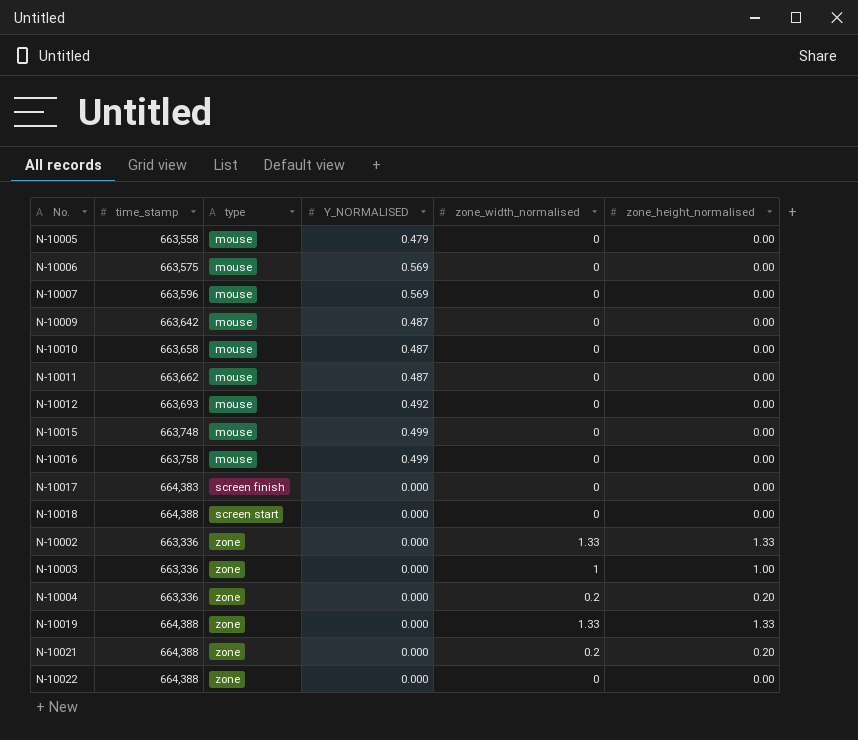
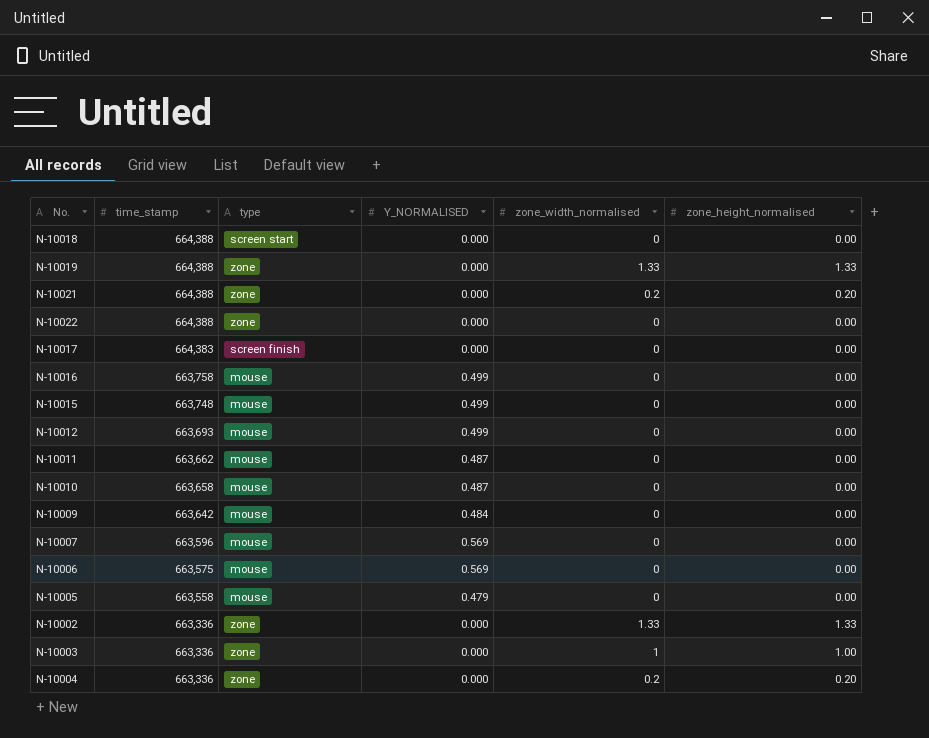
row order: type ascending -> time_stamp descending
N-10012 | Y_NORMALISED: 0.492 -> 0.499
N-10009 | Y_NORMALISED: 0.487 -> 0.484

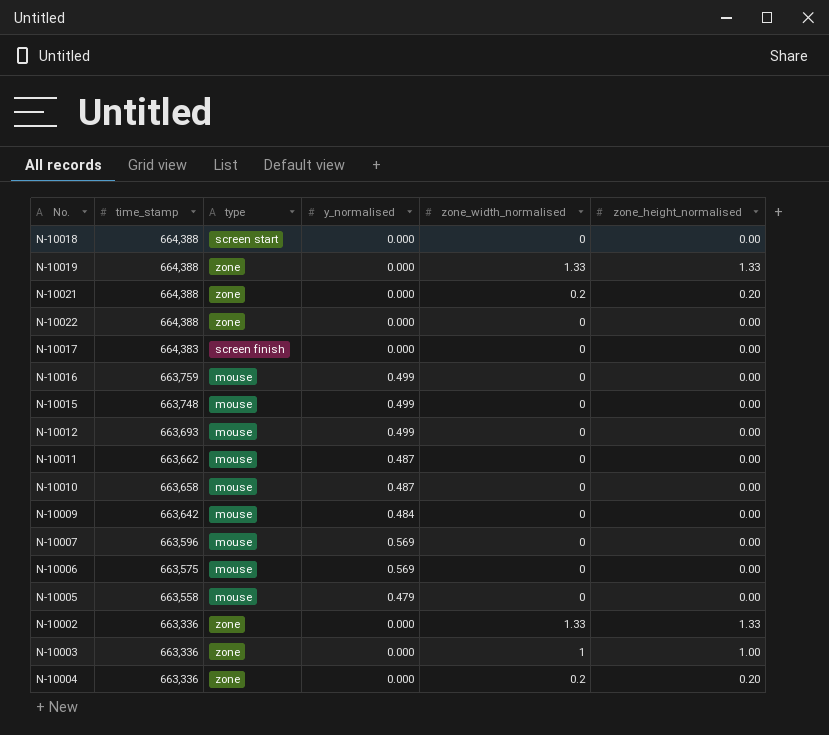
column name: Y_NORMALISED -> y_normalised
N-10016 | time_stamp: 663,758 -> 663,759

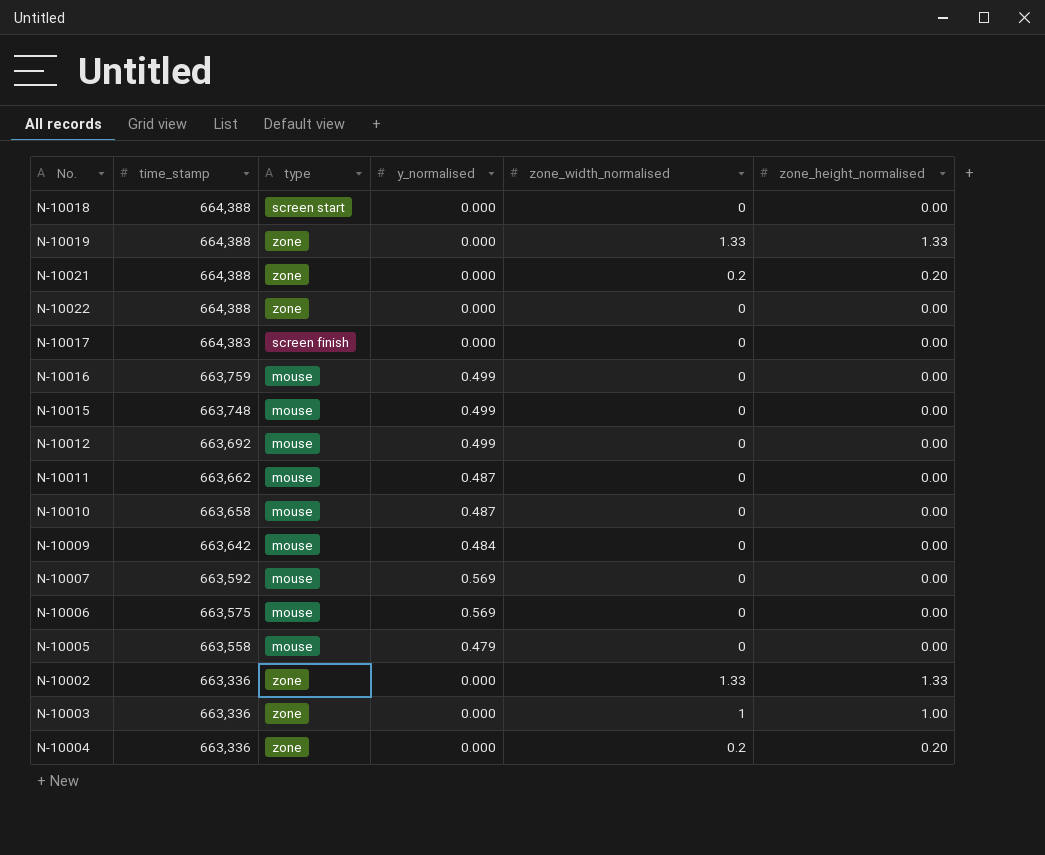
N-10012 | time_stamp: 663,693 -> 663,692
N-10007 | time_stamp: 663,596 -> 663,592

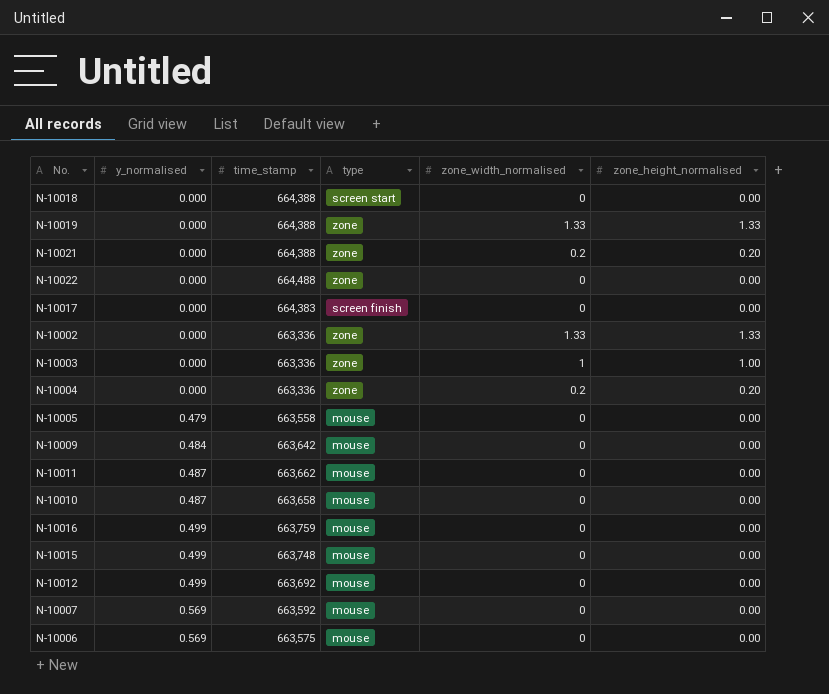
row order: time_stamp descending -> y_normalised ascending
column y_normalised | position: 4 -> 2
N-10022 | time_stamp: 664,388 -> 664,488

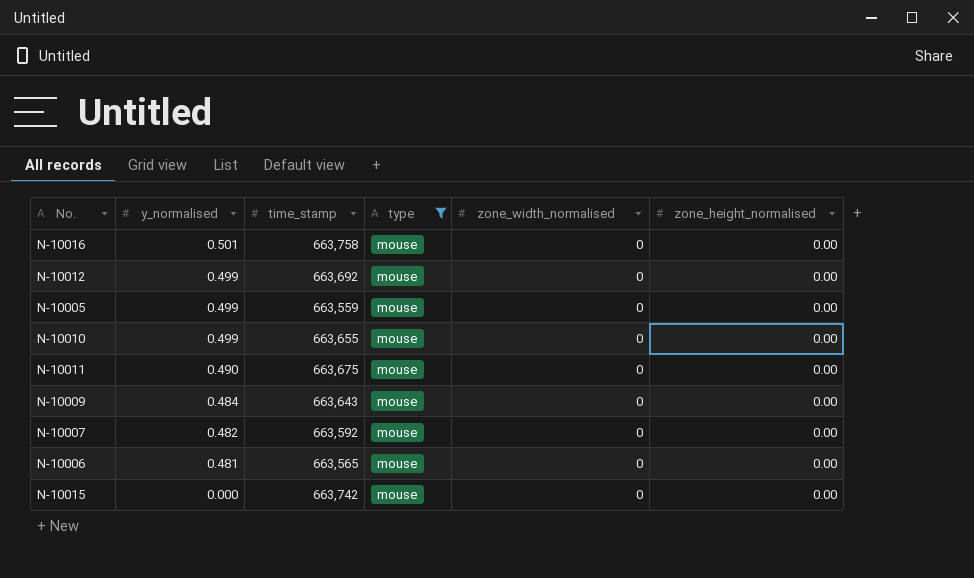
filter: none -> type = mouse
row order: y_normalised ascending -> y_normalised descending
N-10016 | y_normalised: 0.499 -> 0.501
N-10016 | time_stamp: 663,759 -> 663,758
N-10005 | y_normalised: 0.479 -> 0.499
N-10005 | time_stamp: 663,558 -> 663,559
N-10010 | y_normalised: 0.487 -> 0.499
N-10010 | time_stamp: 663,658 -> 663,655
N-10011 | y_normalised: 0.487 -> 0.490
N-10011 | time_stamp: 663,662 -> 663,675
N-10009 | time_stamp: 663,642 -> 663,643
N-10007 | y_normalised: 0.569 -> 0.482
N-10006 | y_normalised: 0.569 -> 0.481
N-10006 | time_stamp: 663,575 -> 663,565
N-10015 | y_normalised: 0.499 -> 0.000
N-10015 | time_stamp: 663,748 -> 663,742

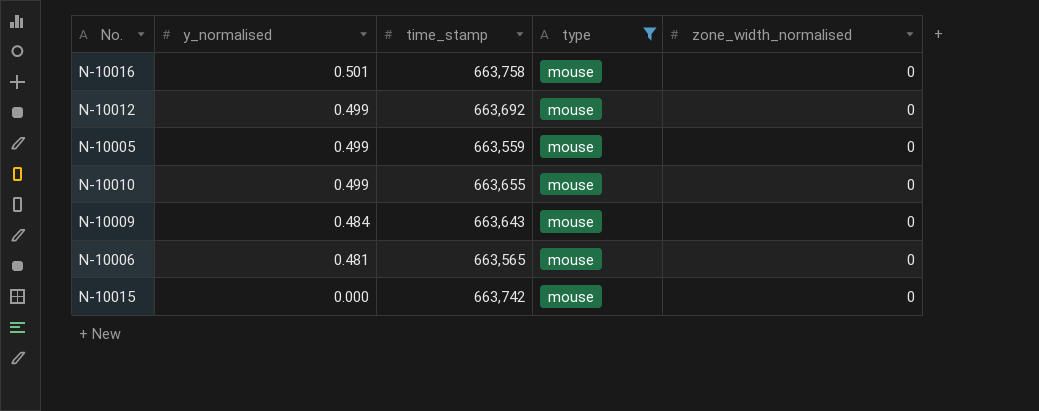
column zone_height_normalised | position: 6 -> none
row N-10011: 0.490 | 663,675 | mouse | 0 | 0.00 -> none
row N-10007: 0.482 | 663,592 | mouse | 0 | 0.00 -> none

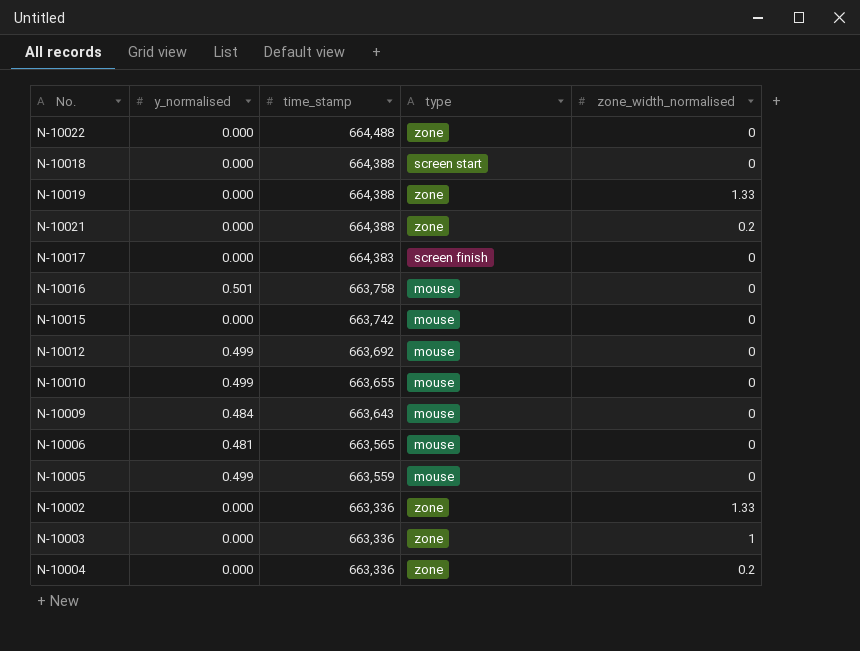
filter: type = mouse -> none
row order: y_normalised descending -> time_stamp descending

